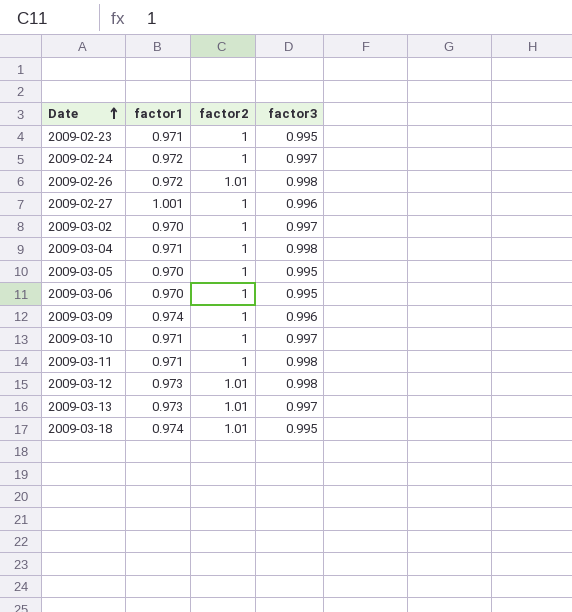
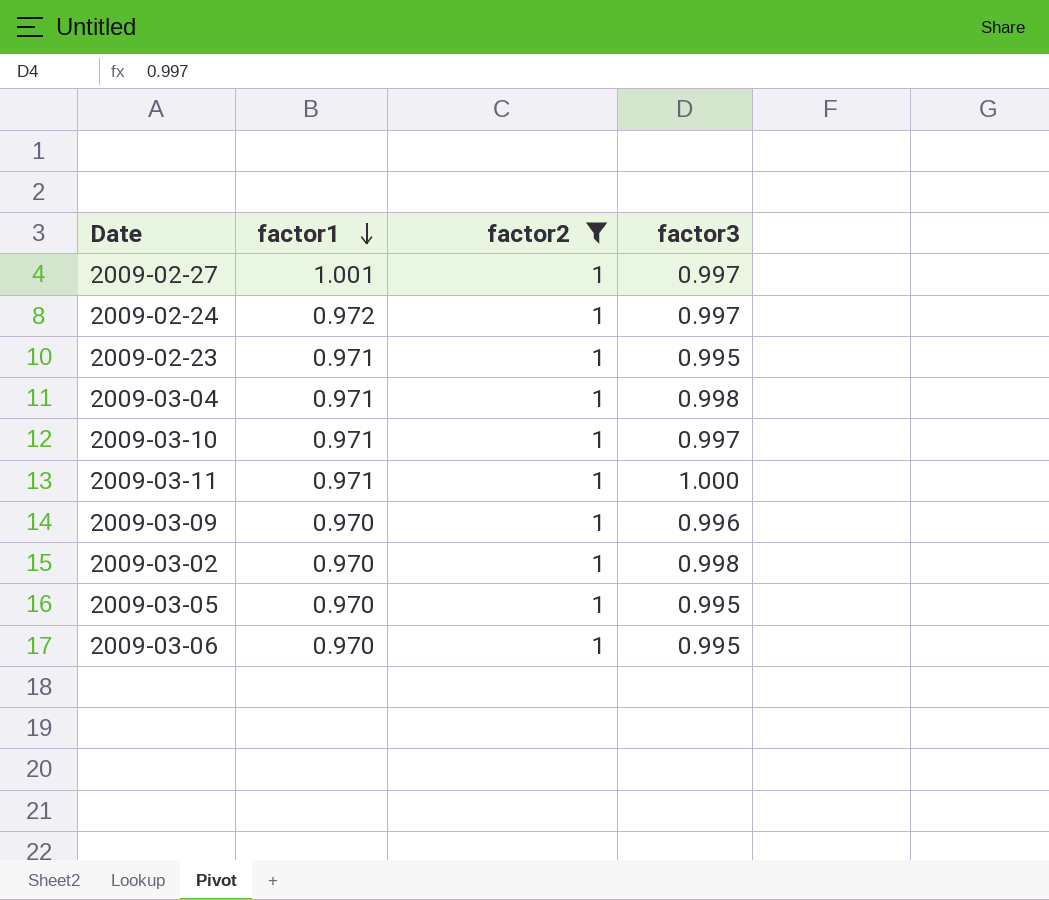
filter: none -> factor2 = 1
row order: Date ascending -> factor1 descending
2009-02-27 | factor3: 0.996 -> 0.997
2009-03-11 | factor3: 0.998 -> 1.000
2009-03-09 | factor1: 0.974 -> 0.970
2009-03-02 | factor3: 0.997 -> 0.998

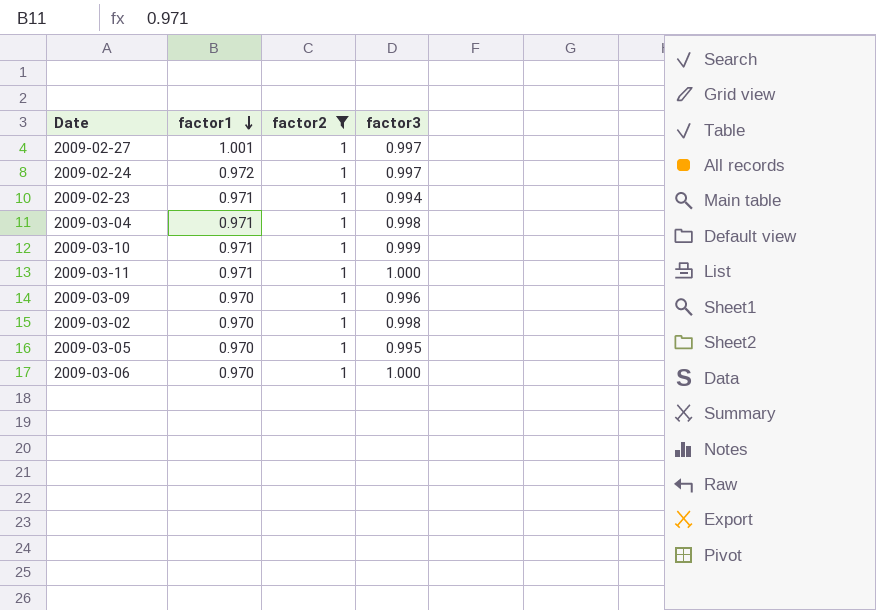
2009-02-23 | factor3: 0.995 -> 0.994
2009-03-10 | factor3: 0.997 -> 0.999
2009-03-06 | factor3: 0.995 -> 1.000

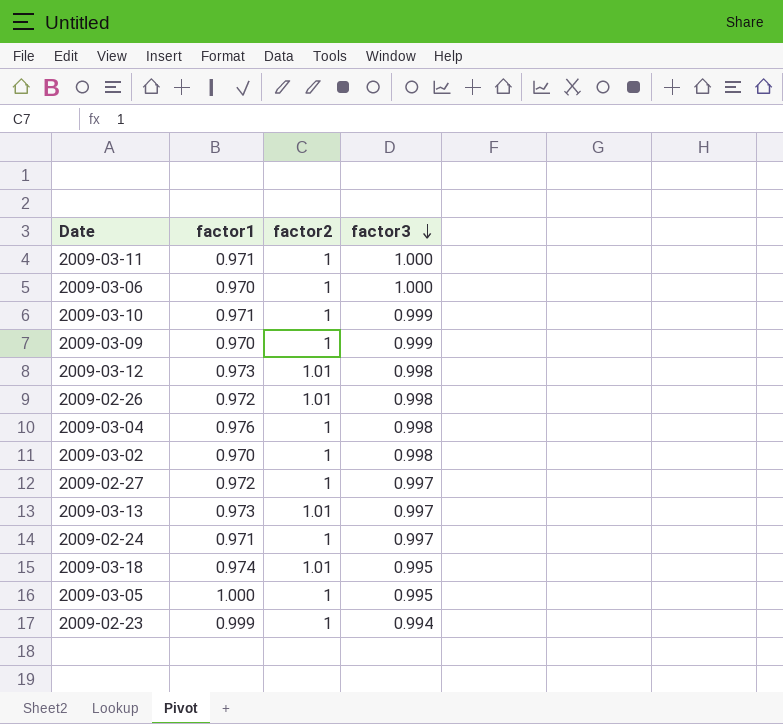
filter: factor2 = 1 -> none
row order: factor1 descending -> factor3 descending
2009-03-09 | factor3: 0.996 -> 0.999
2009-03-04 | factor1: 0.971 -> 0.976
2009-02-27 | factor1: 1.001 -> 0.972
2009-02-24 | factor1: 0.972 -> 0.971
2009-03-05 | factor1: 0.970 -> 1.000
2009-02-23 | factor1: 0.971 -> 0.999

